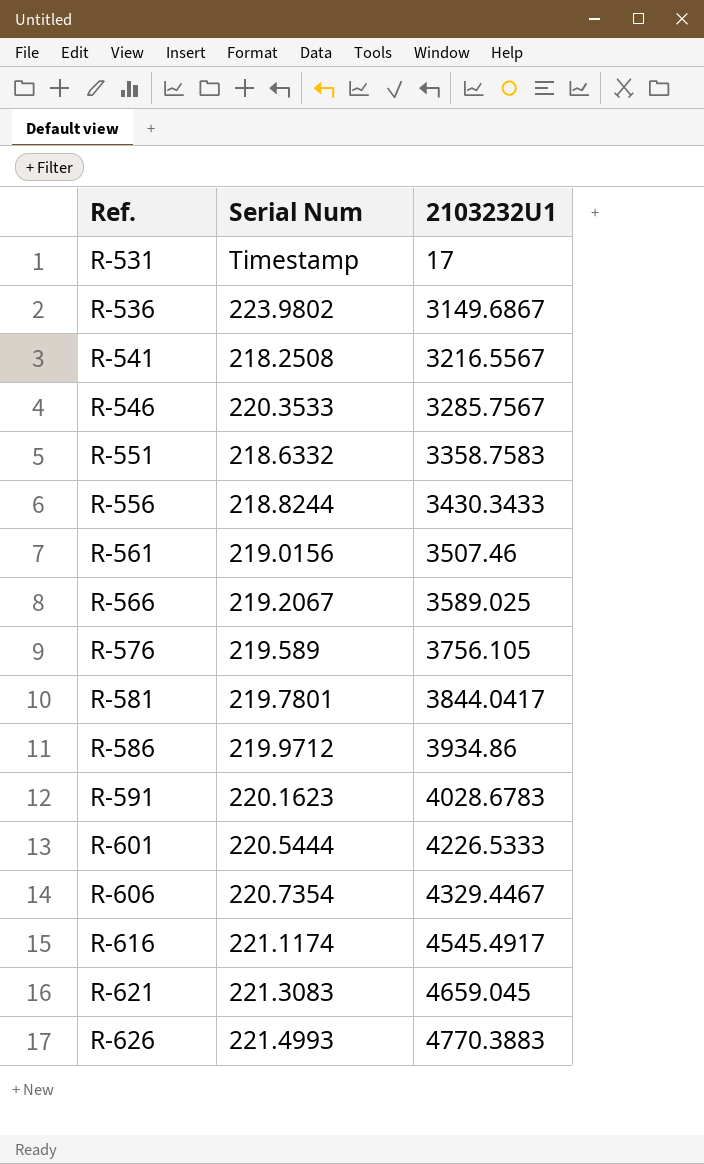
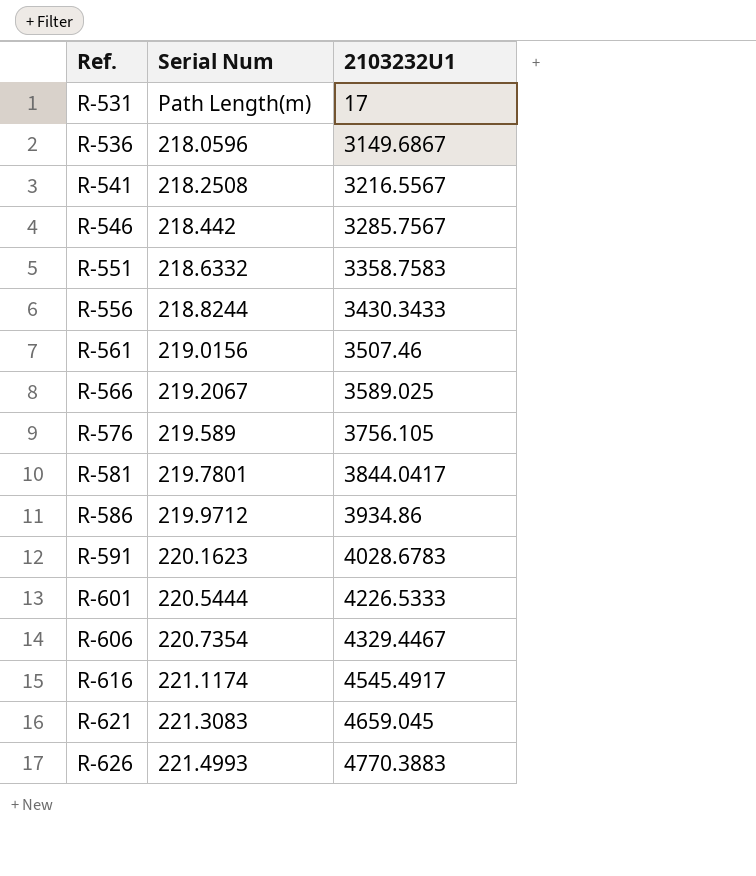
R-531 | Serial Num: Timestamp -> Path Length(m)
R-536 | Serial Num: 223.9802 -> 218.0596
R-546 | Serial Num: 220.3533 -> 218.442

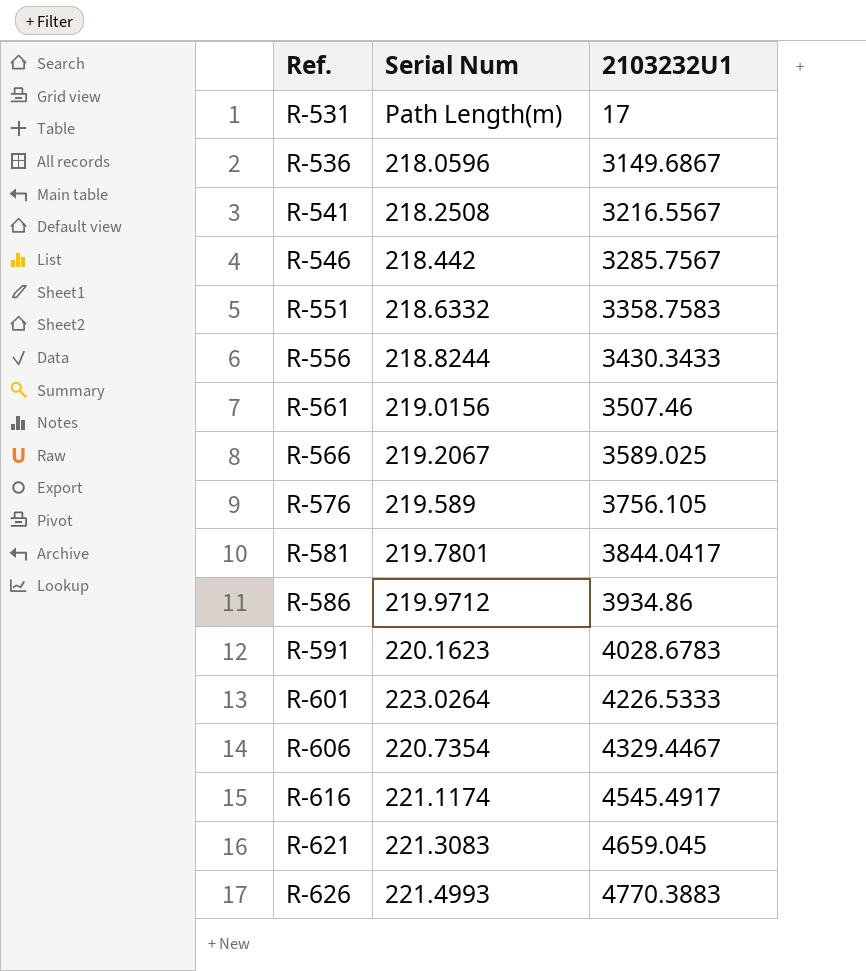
R-601 | Serial Num: 220.5444 -> 223.0264

